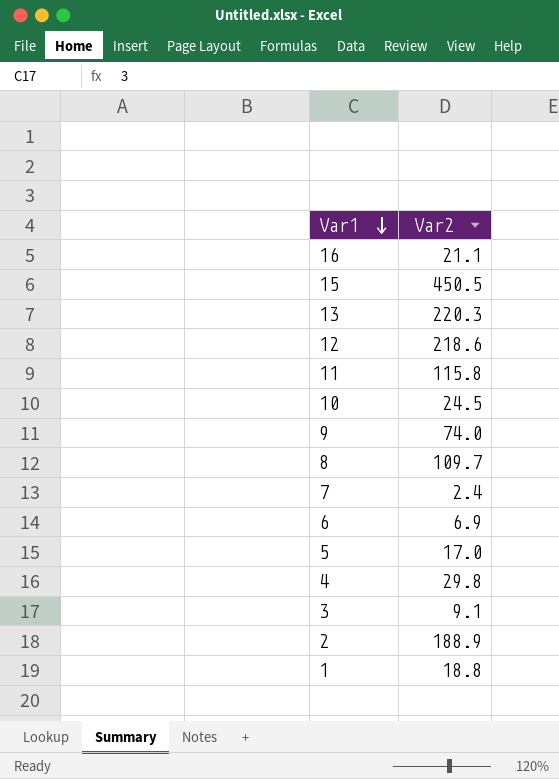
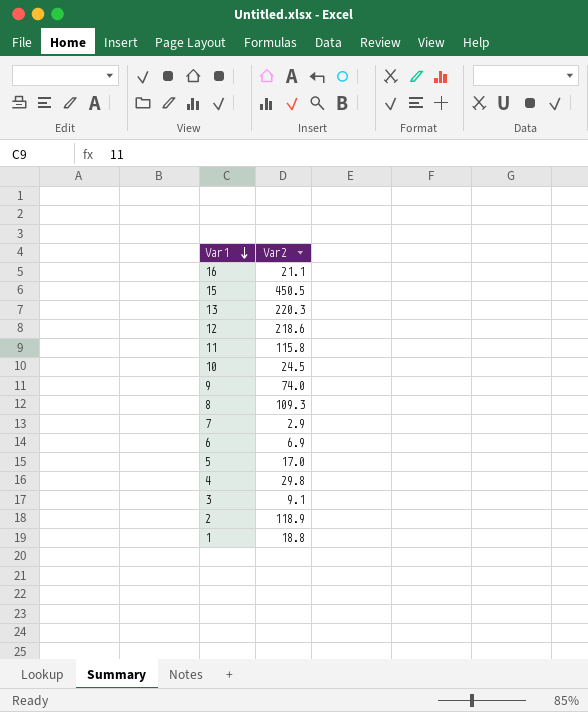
8 | Var2: 109.7 -> 109.3
7 | Var2: 2.4 -> 2.9
2 | Var2: 188.9 -> 118.9

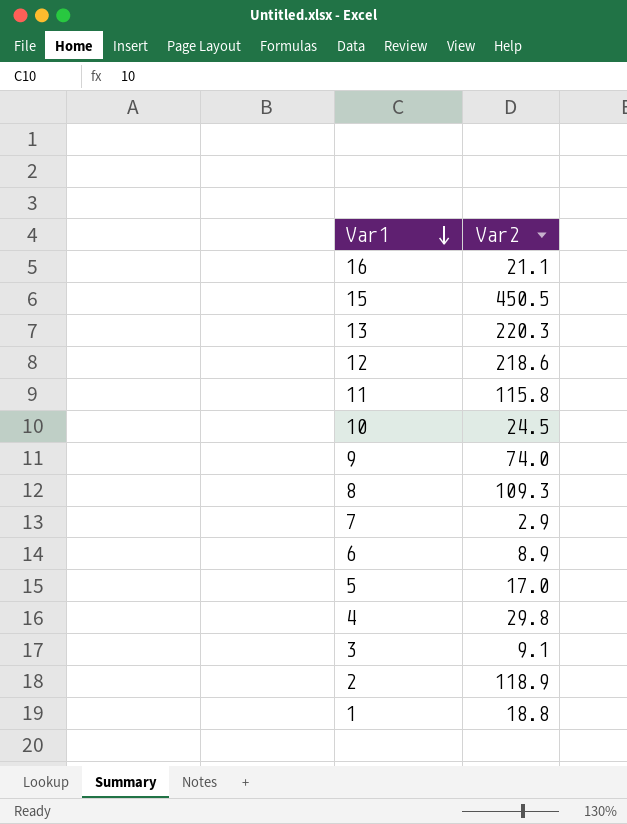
6 | Var2: 6.9 -> 8.9

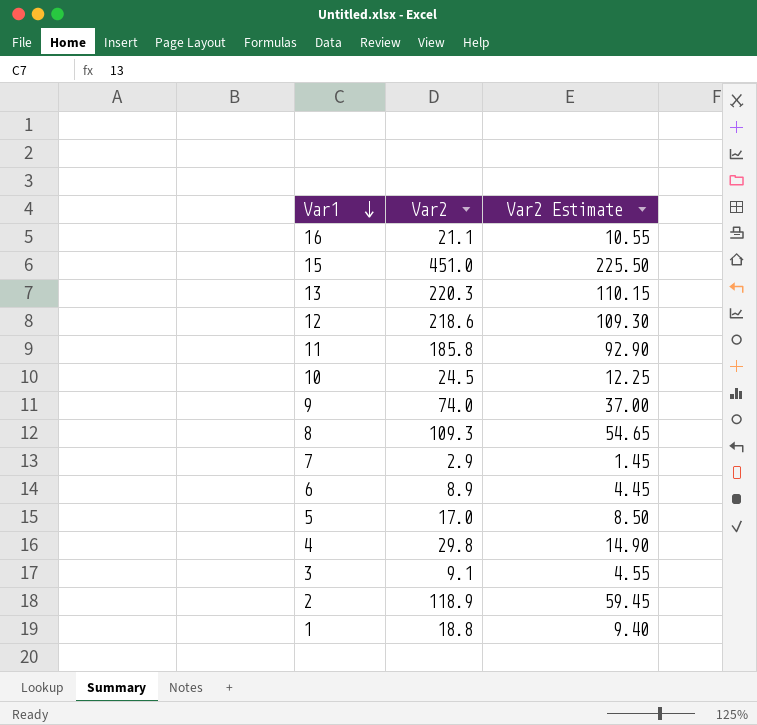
column Var2 Estimate | formula: none -> [Var2] * 0.5
15 | Var2: 450.5 -> 451.0
11 | Var2: 115.8 -> 185.8

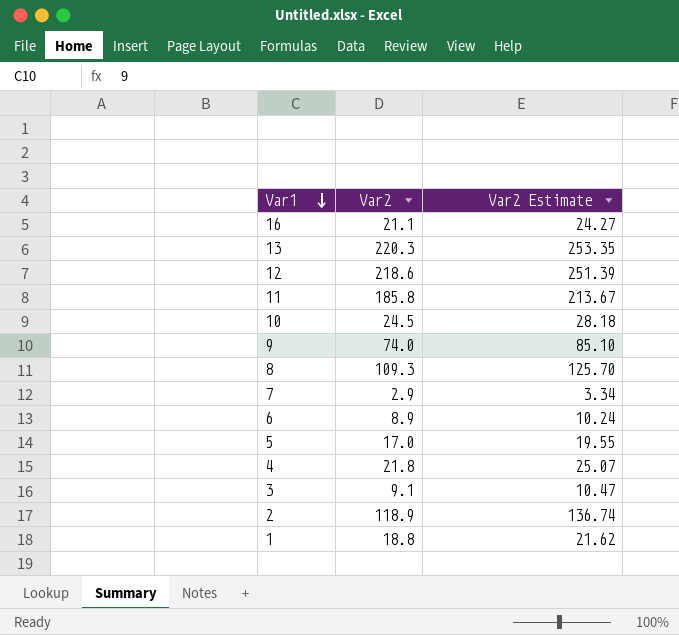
column Var2 Estimate | formula: [Var2] * 0.5 -> [Var2] * 1.15
row 15: 451.0 | 225.50 -> none
4 | Var2: 29.8 -> 21.8

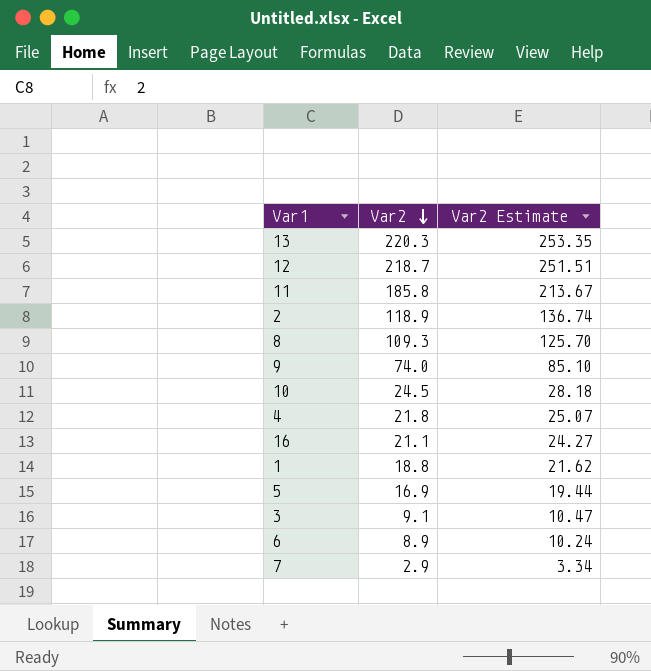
row order: Var1 descending -> Var2 descending
12 | Var2: 218.6 -> 218.7
12 | Var2 Estimate: 251.39 -> 251.51
5 | Var2: 17.0 -> 16.9
5 | Var2 Estimate: 19.55 -> 19.44

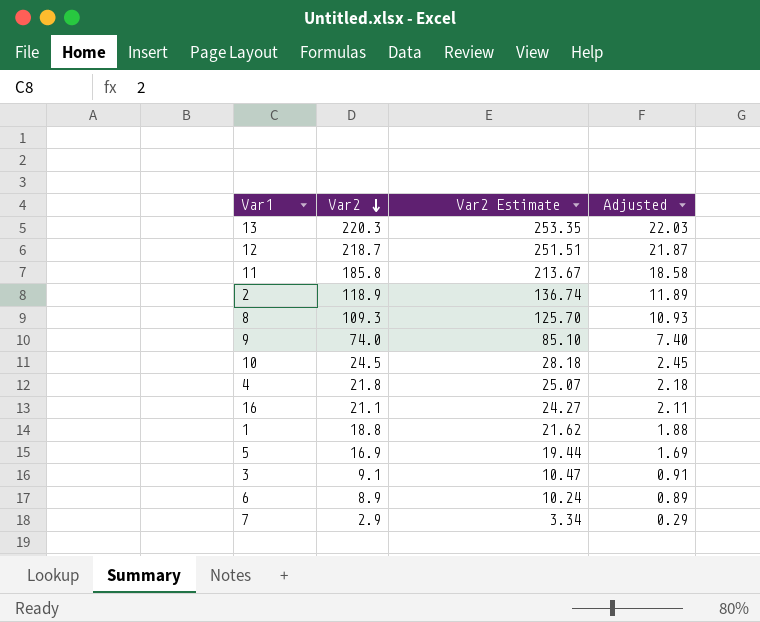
column Adjusted | formula: none -> [Var2] * 0.1

